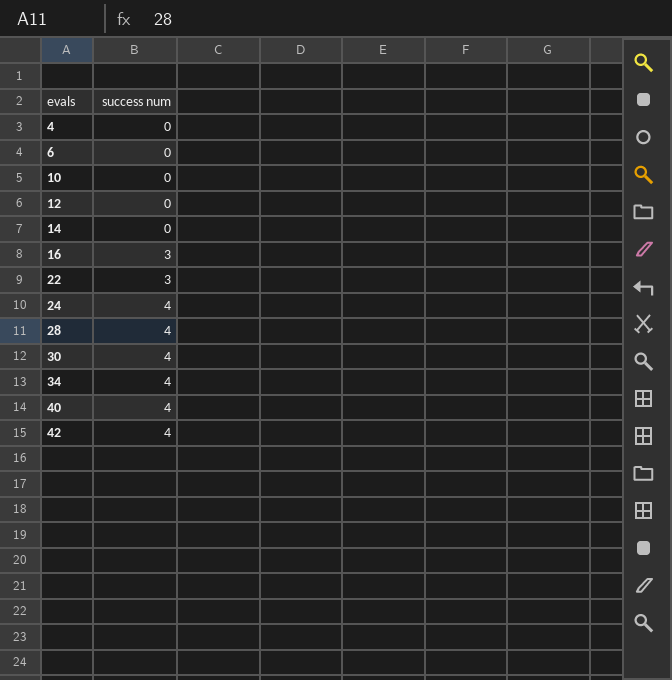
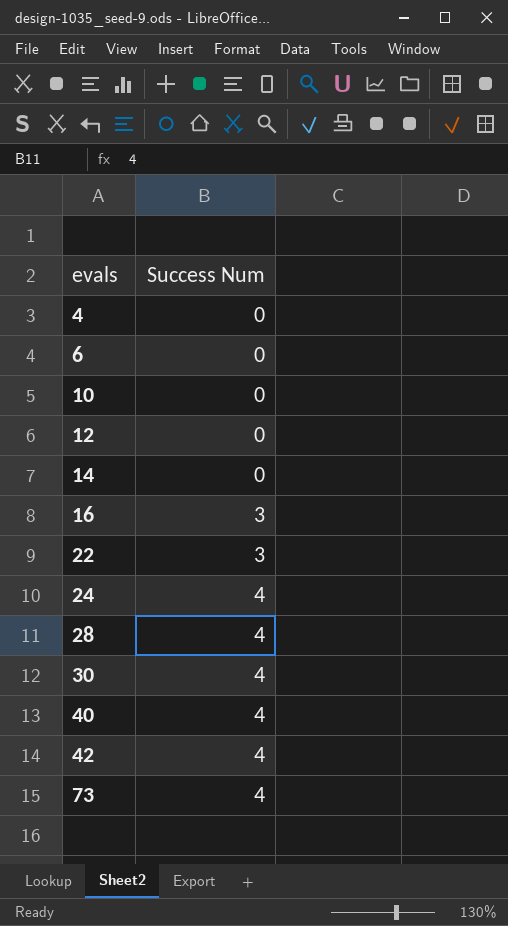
column name: success num -> Success Num
row 34: 4 -> none
row 73: none -> 4

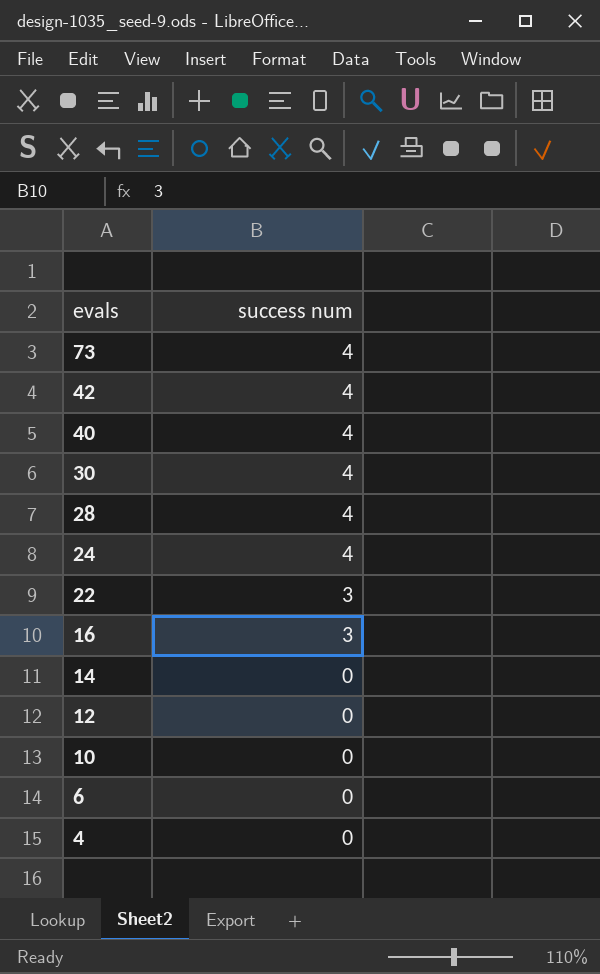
row order: evals ascending -> evals descending
column name: Success Num -> success num

